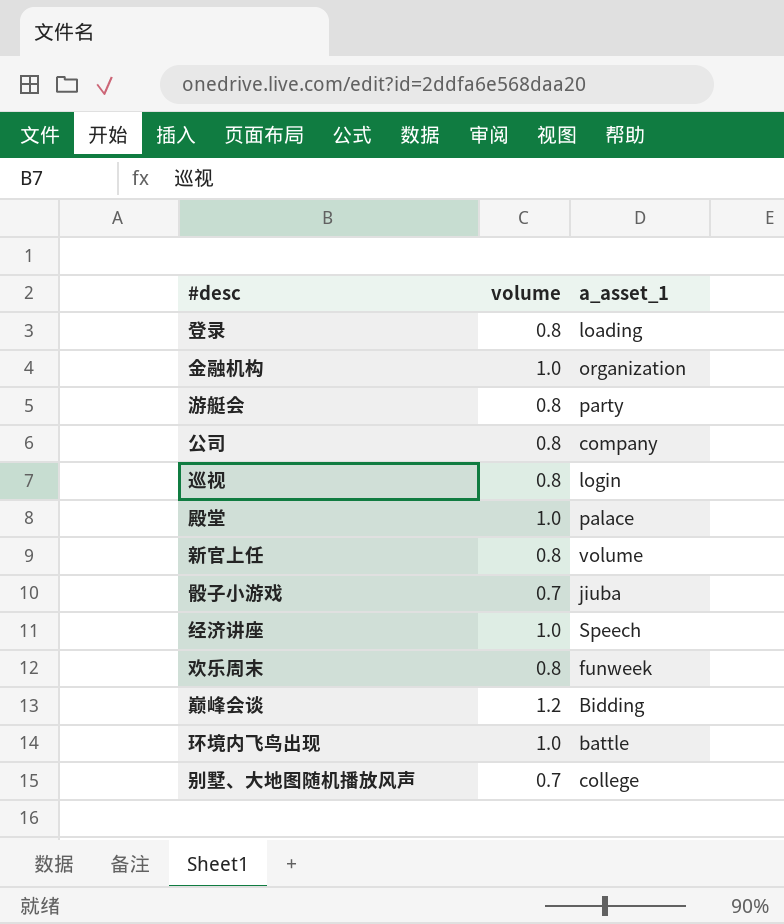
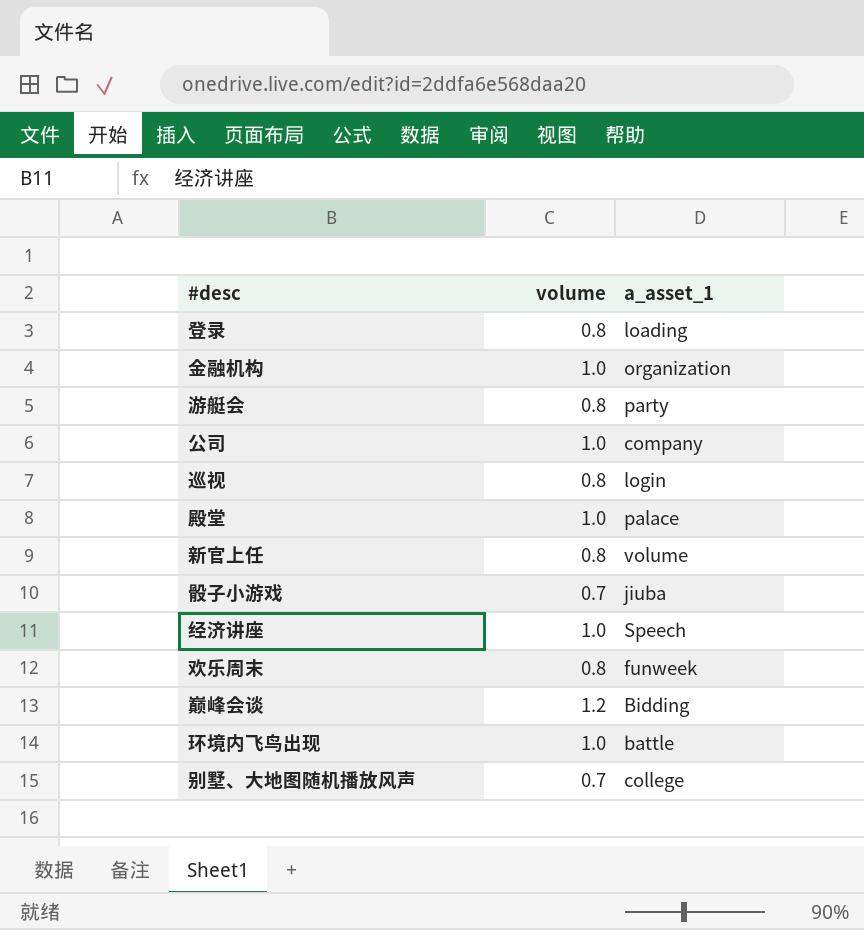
公司 | volume: 0.8 -> 1.0

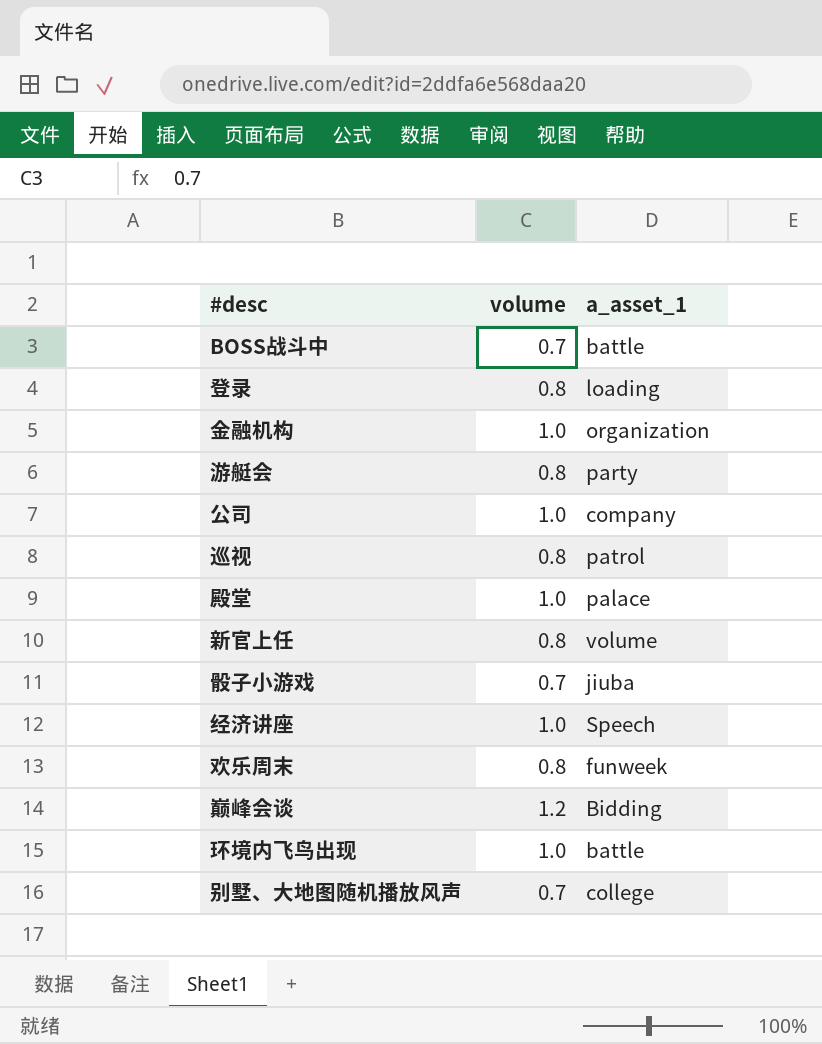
row BOSS战斗中: none -> 0.7 | battle
巡视 | a_asset_1: login -> patrol

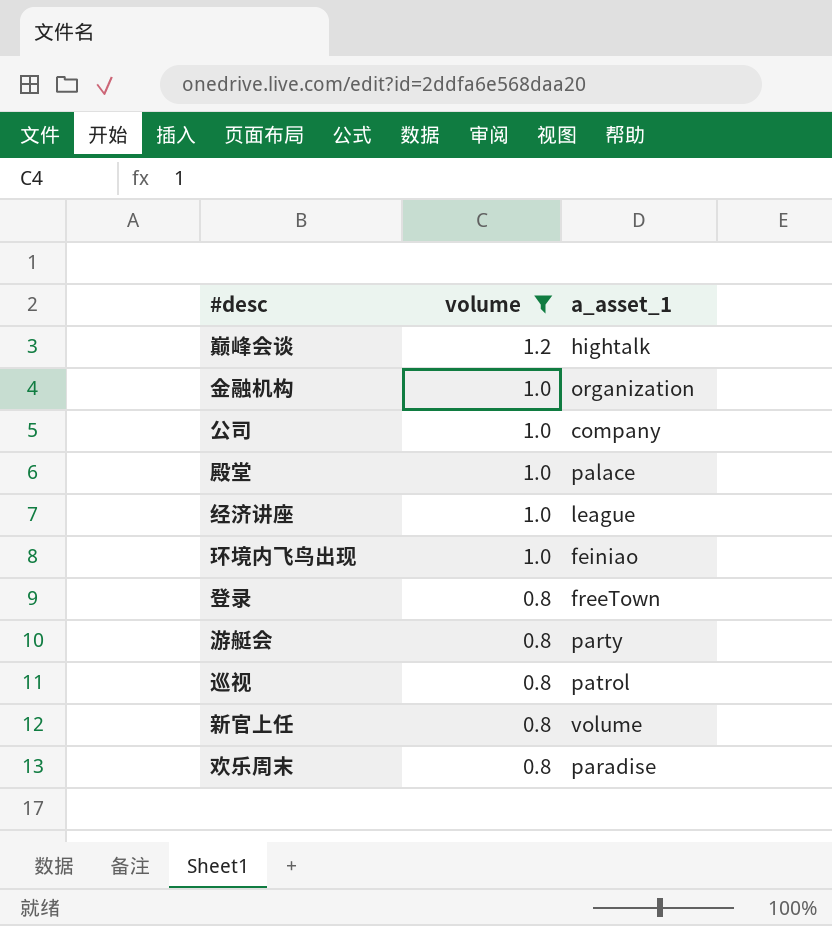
filter: none -> volume != 0.7
row order: none -> volume descending
巅峰会谈 | a_asset_1: Bidding -> hightalk
经济讲座 | a_asset_1: Speech -> league
环境内飞鸟出现 | a_asset_1: battle -> feiniao
登录 | a_asset_1: loading -> freeTown
欢乐周末 | a_asset_1: funweek -> paradise

